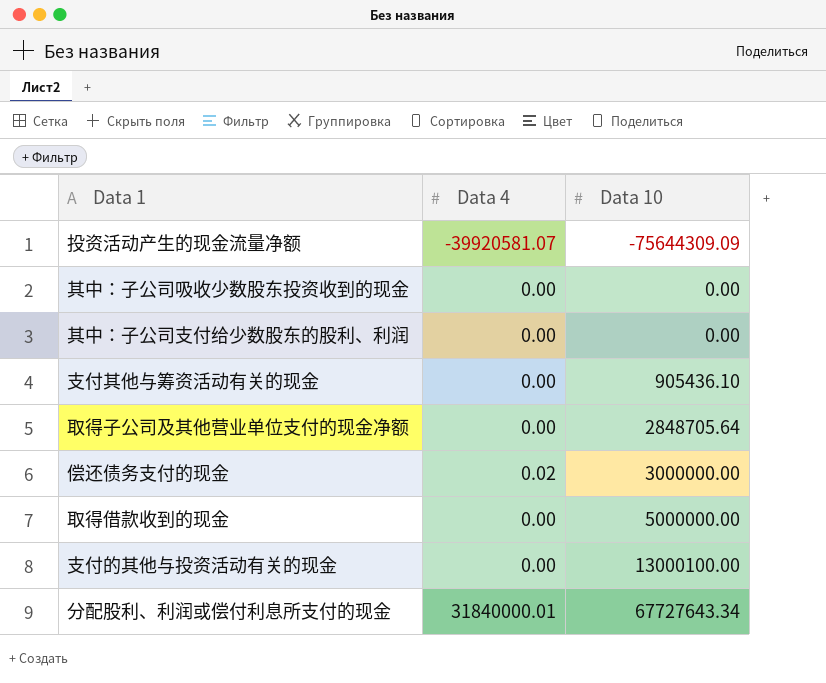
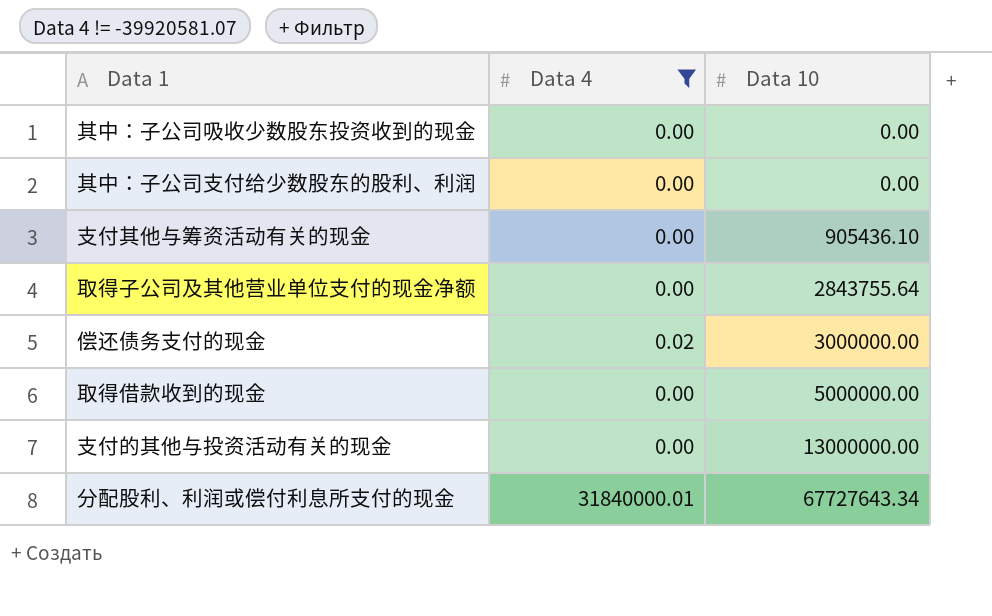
filter: none -> Data 4 != -39920581.07
取得子公司及其他营业单位支付的现金净额 | Data 10: 2848705.64 -> 2843755.64
支付的其他与投资活动有关的现金 | Data 10: 13000100.00 -> 13000000.00

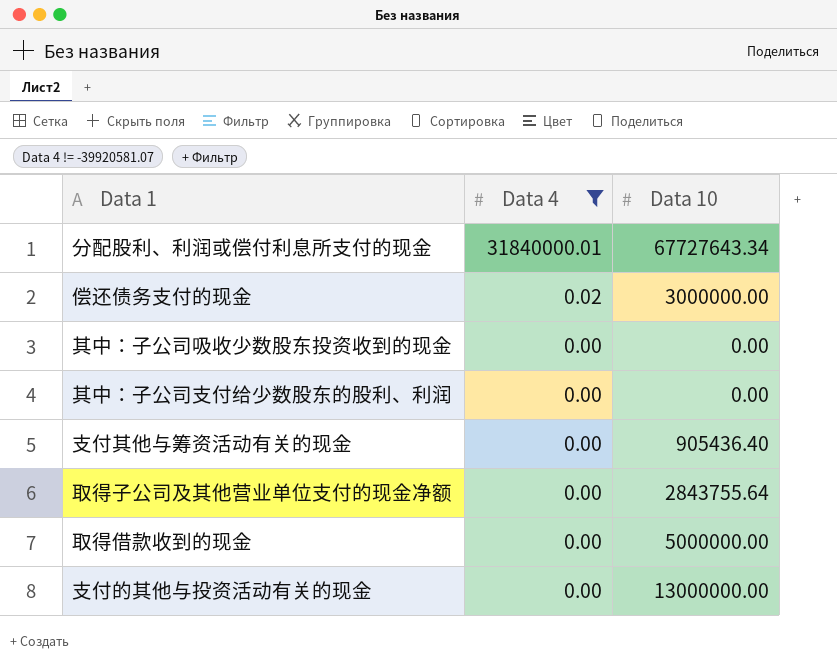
row order: Data 10 ascending -> Data 4 descending
支付其他与筹资活动有关的现金 | Data 10: 905436.10 -> 905436.40

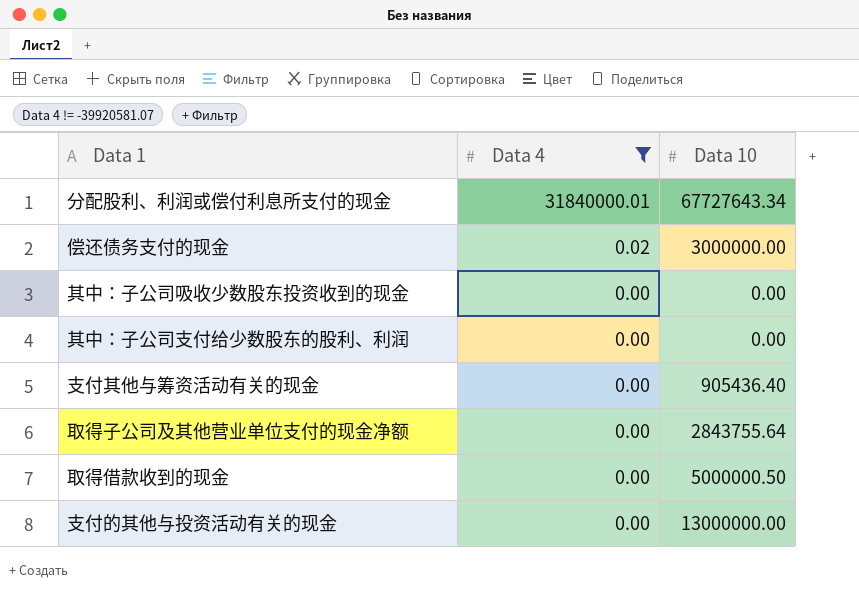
取得借款收到的现金 | Data 10: 5000000.00 -> 5000000.50

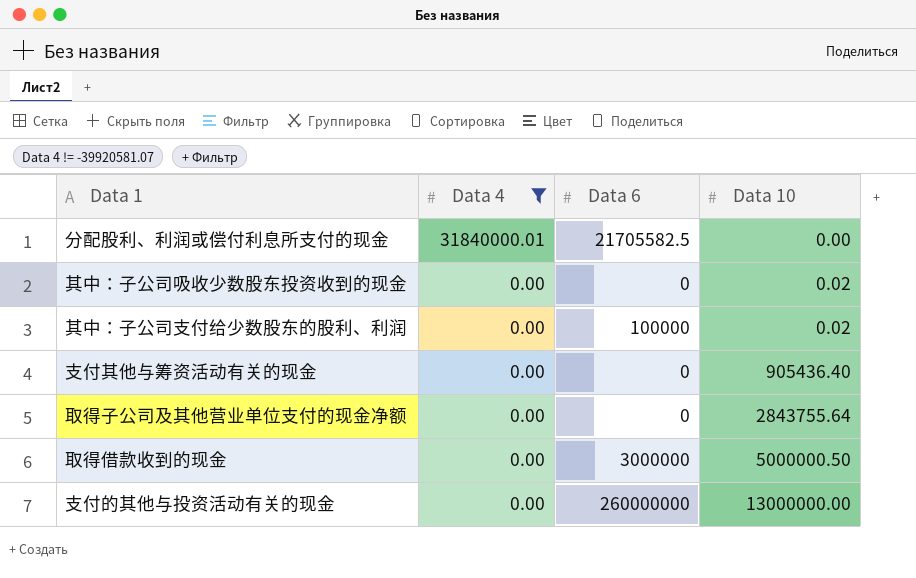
column Data 6 | position: none -> 3
row 偿还债务支付的现金: 0.02 | 3000000.00 -> none
分配股利、利润或偿付利息所支付的现金 | Data 10: 67727643.34 -> 0.00
其中：子公司吸收少数股东投资收到的现金 | Data 10: 0.00 -> 0.02
其中：子公司支付给少数股东的股利、利润 | Data 10: 0.00 -> 0.02

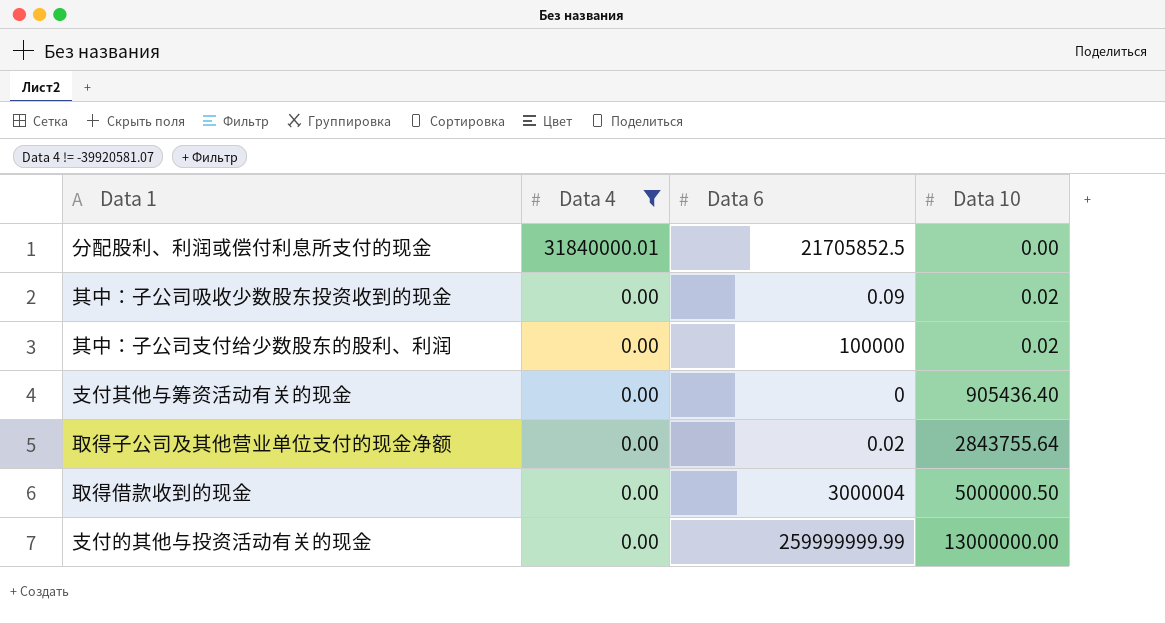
分配股利、利润或偿付利息所支付的现金 | Data 6: 21705582.5 -> 21705852.5
其中：子公司吸收少数股东投资收到的现金 | Data 6: 0 -> 0.09
取得子公司及其他营业单位支付的现金净额 | Data 6: 0 -> 0.02
取得借款收到的现金 | Data 6: 3000000 -> 3000004
支付的其他与投资活动有关的现金 | Data 6: 260000000 -> 259999999.99

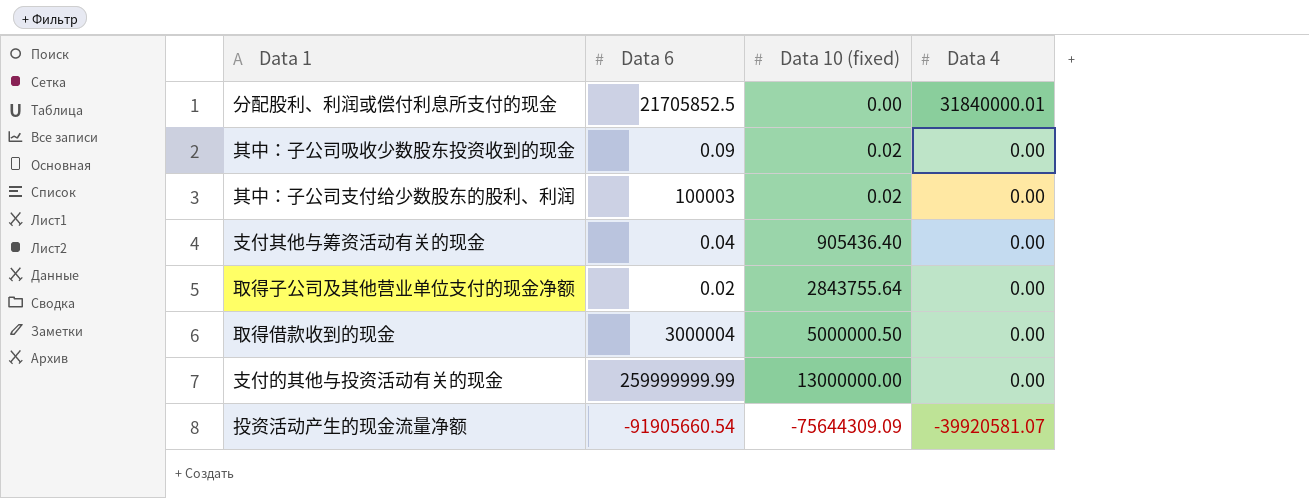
filter: Data 4 != -39920581.07 -> none
column name: Data 10 -> Data 10 (fixed)
column Data 4 | position: 2 -> 4
其中：子公司支付给少数股东的股利、利润 | Data 6: 100000 -> 100003
支付其他与筹资活动有关的现金 | Data 6: 0 -> 0.04

